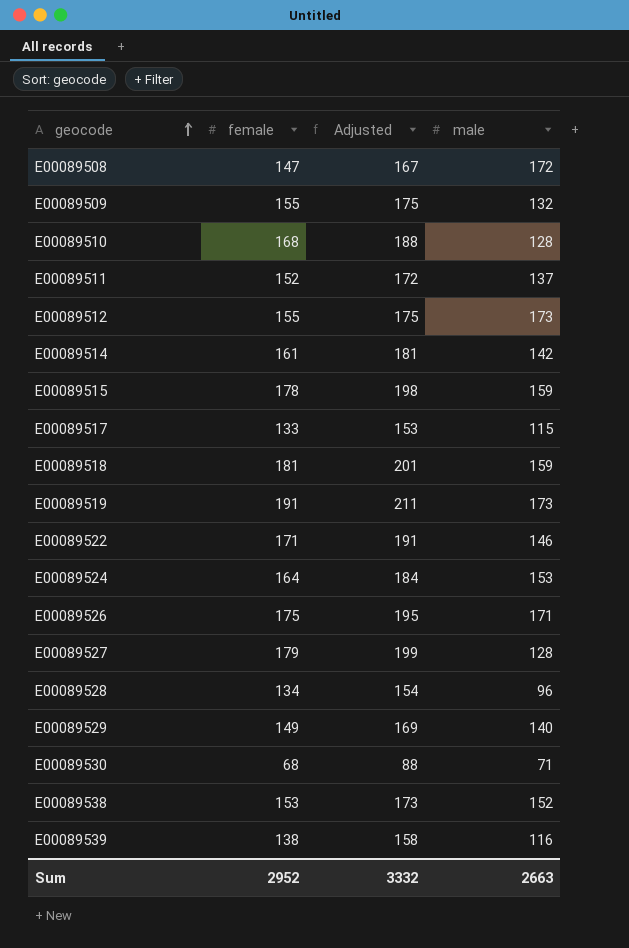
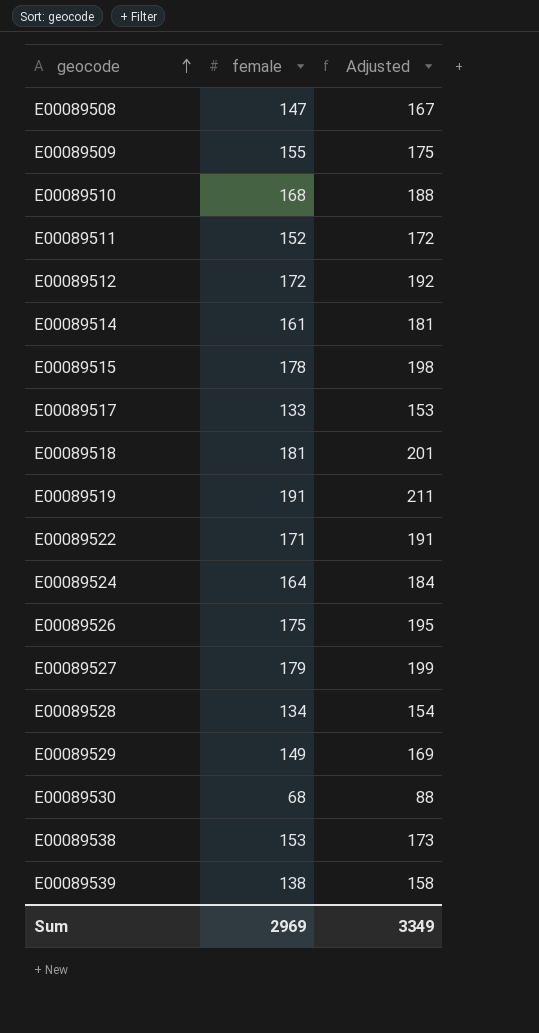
column male | position: 4 -> none
E00089512 | female: 155 -> 172
E00089512 | Adjusted: 175 -> 192
Sum | female: 2952 -> 2969
Sum | Adjusted: 3332 -> 3349

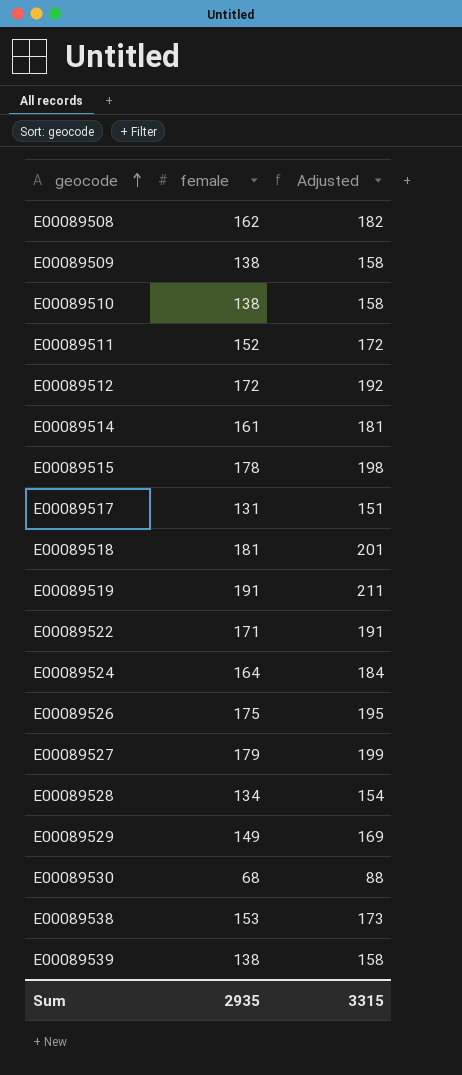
E00089508 | female: 147 -> 162
E00089508 | Adjusted: 167 -> 182
E00089509 | female: 155 -> 138
E00089509 | Adjusted: 175 -> 158
E00089510 | female: 168 -> 138
E00089510 | Adjusted: 188 -> 158
E00089517 | female: 133 -> 131
E00089517 | Adjusted: 153 -> 151
Sum | female: 2969 -> 2935
Sum | Adjusted: 3349 -> 3315

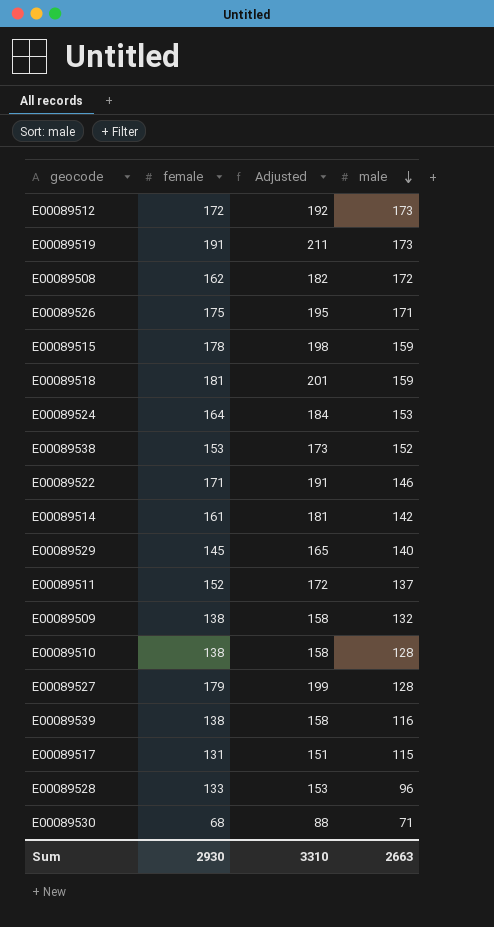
row order: geocode ascending -> male descending
column male | position: none -> 4
E00089529 | female: 149 -> 145
E00089529 | Adjusted: 169 -> 165
E00089528 | female: 134 -> 133
E00089528 | Adjusted: 154 -> 153
Sum | female: 2935 -> 2930
Sum | Adjusted: 3315 -> 3310

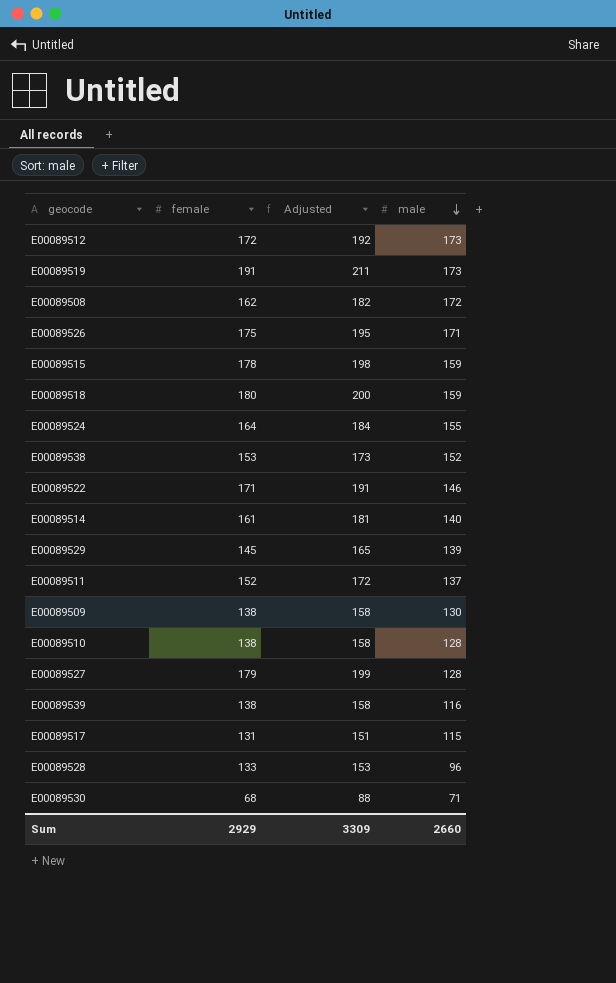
E00089518 | female: 181 -> 180
E00089518 | Adjusted: 201 -> 200
E00089524 | male: 153 -> 155
E00089514 | male: 142 -> 140
E00089529 | male: 140 -> 139
E00089509 | male: 132 -> 130
Sum | female: 2930 -> 2929
Sum | Adjusted: 3310 -> 3309
Sum | male: 2663 -> 2660

